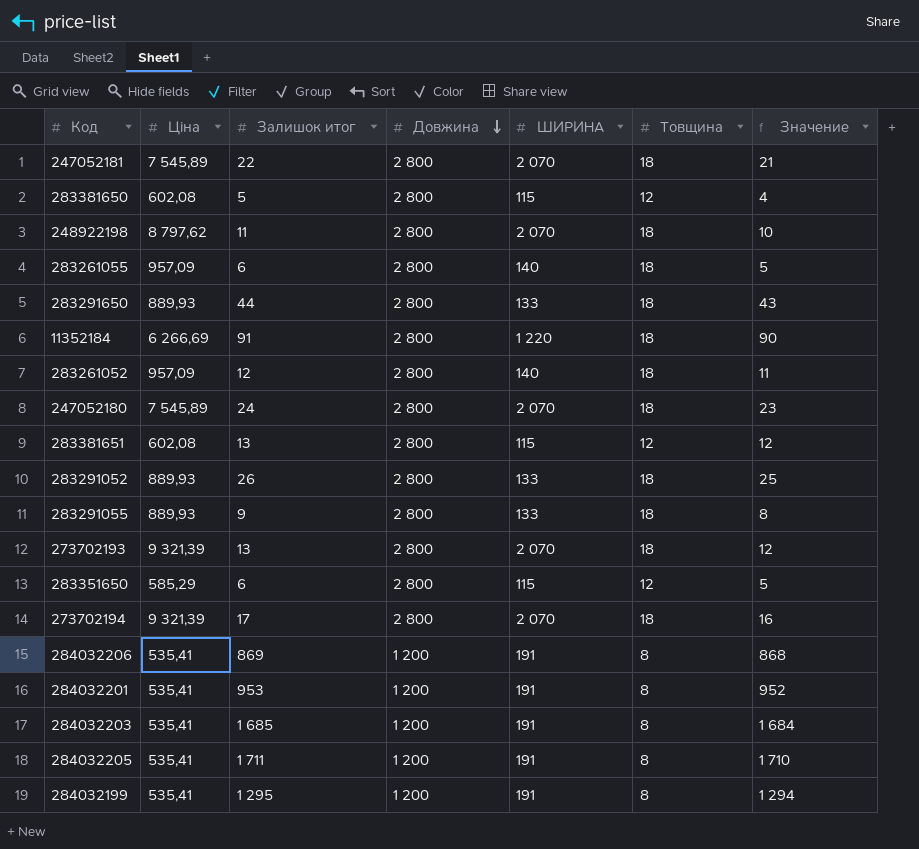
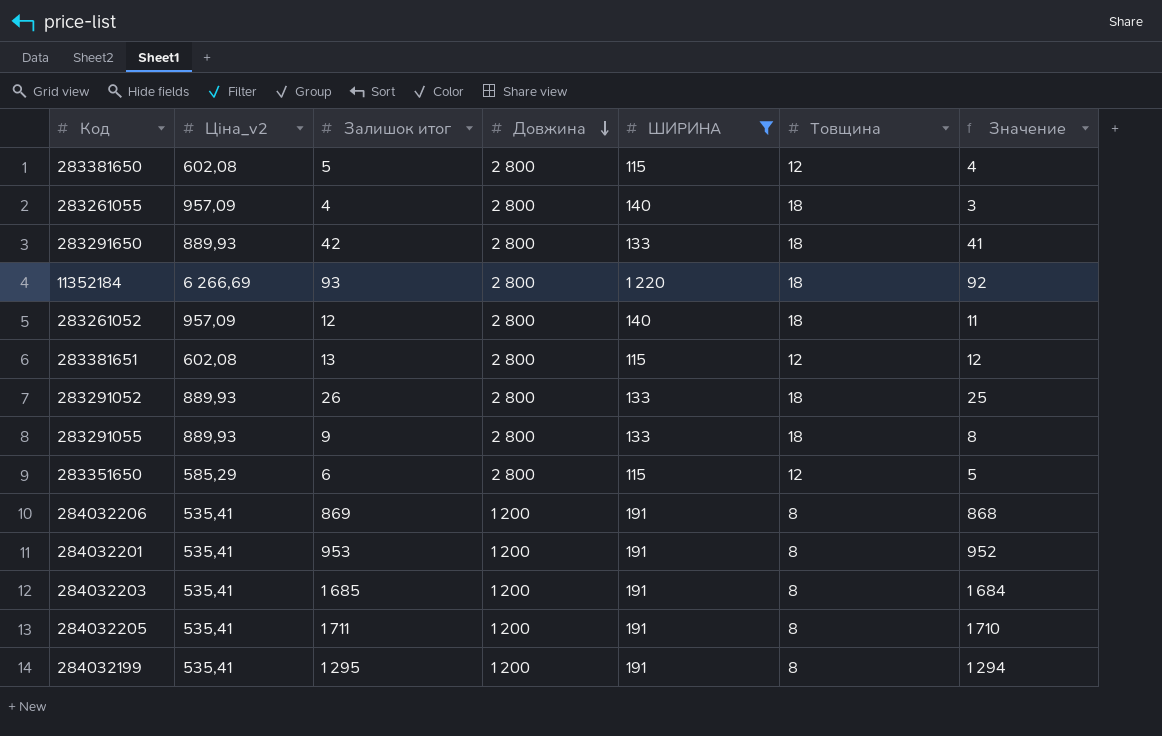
filter: none -> ШИРИНА != 2 070
column name: Ціна -> Ціна_v2
283261055 | Залишок итог: 6 -> 4
283261055 | Значение: 5 -> 3
283291650 | Залишок итог: 44 -> 42
283291650 | Значение: 43 -> 41
11352184 | Залишок итог: 91 -> 93
11352184 | Значение: 90 -> 92

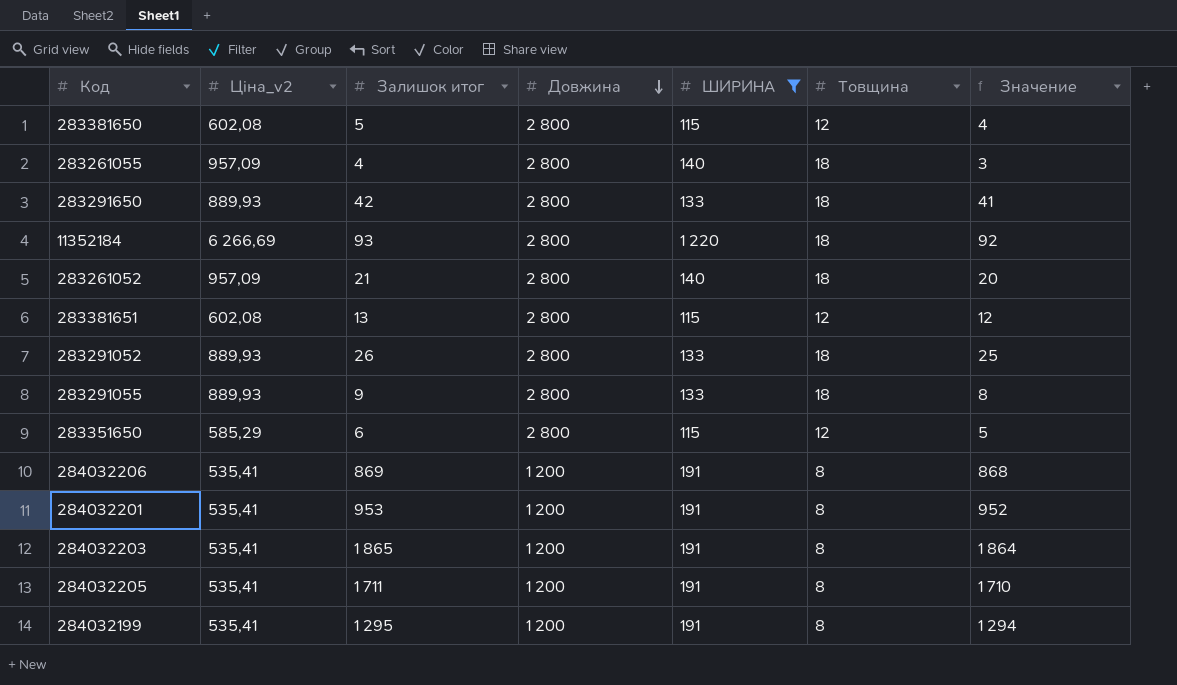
283261052 | Залишок итог: 12 -> 21
283261052 | Значение: 11 -> 20
284032203 | Залишок итог: 1 685 -> 1 865
284032203 | Значение: 1 684 -> 1 864

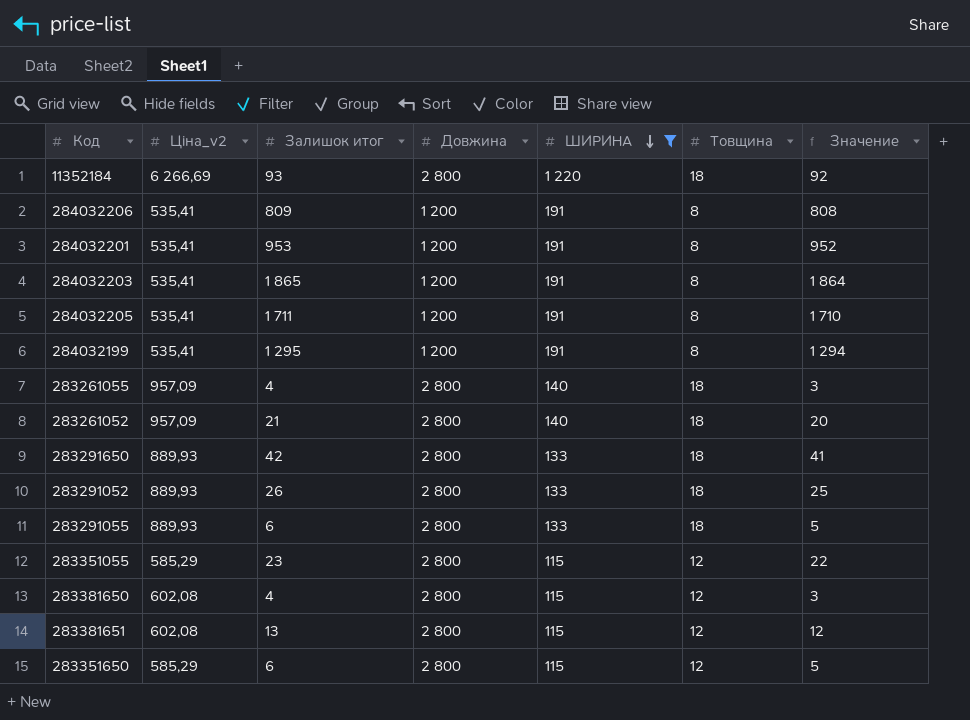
row order: Довжина descending -> ШИРИНА descending
284032206 | Залишок итог: 869 -> 809
284032206 | Значение: 868 -> 808
283291055 | Залишок итог: 9 -> 6
283291055 | Значение: 8 -> 5
row 283351055: none -> 585,29 | 23 | 2 800 | 115 | 12 | 22
283381650 | Залишок итог: 5 -> 4
283381650 | Значение: 4 -> 3

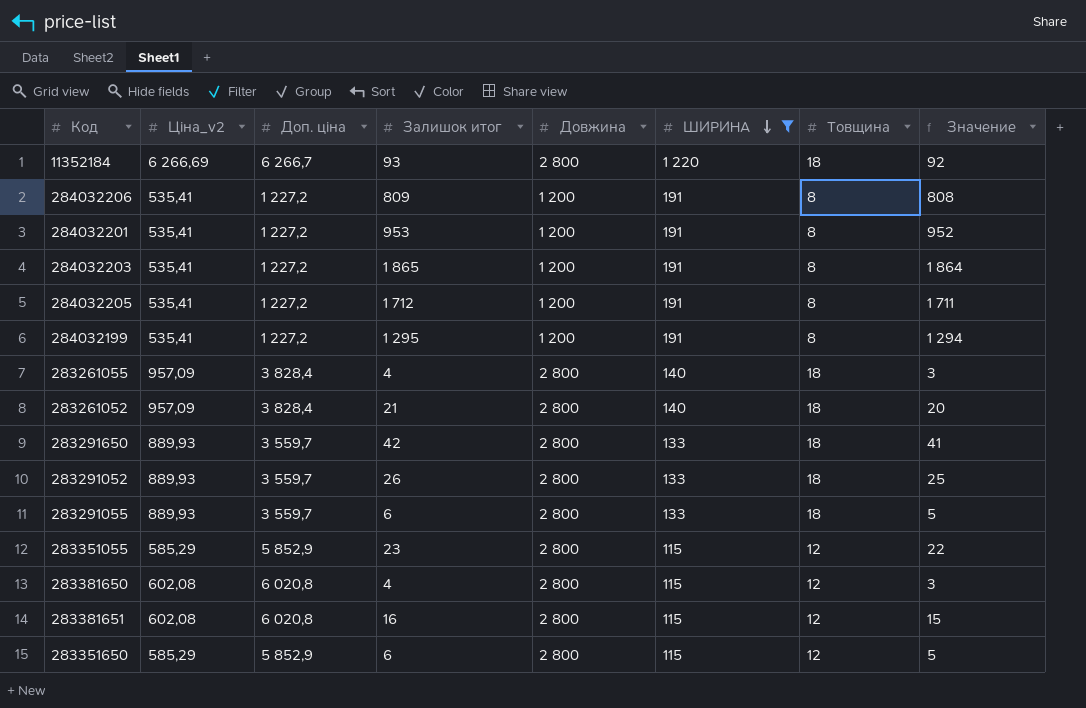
column Доп. ціна | position: none -> 3
284032205 | Залишок итог: 1 711 -> 1 712
284032205 | Значение: 1 710 -> 1 711
283381651 | Залишок итог: 13 -> 16
283381651 | Значение: 12 -> 15

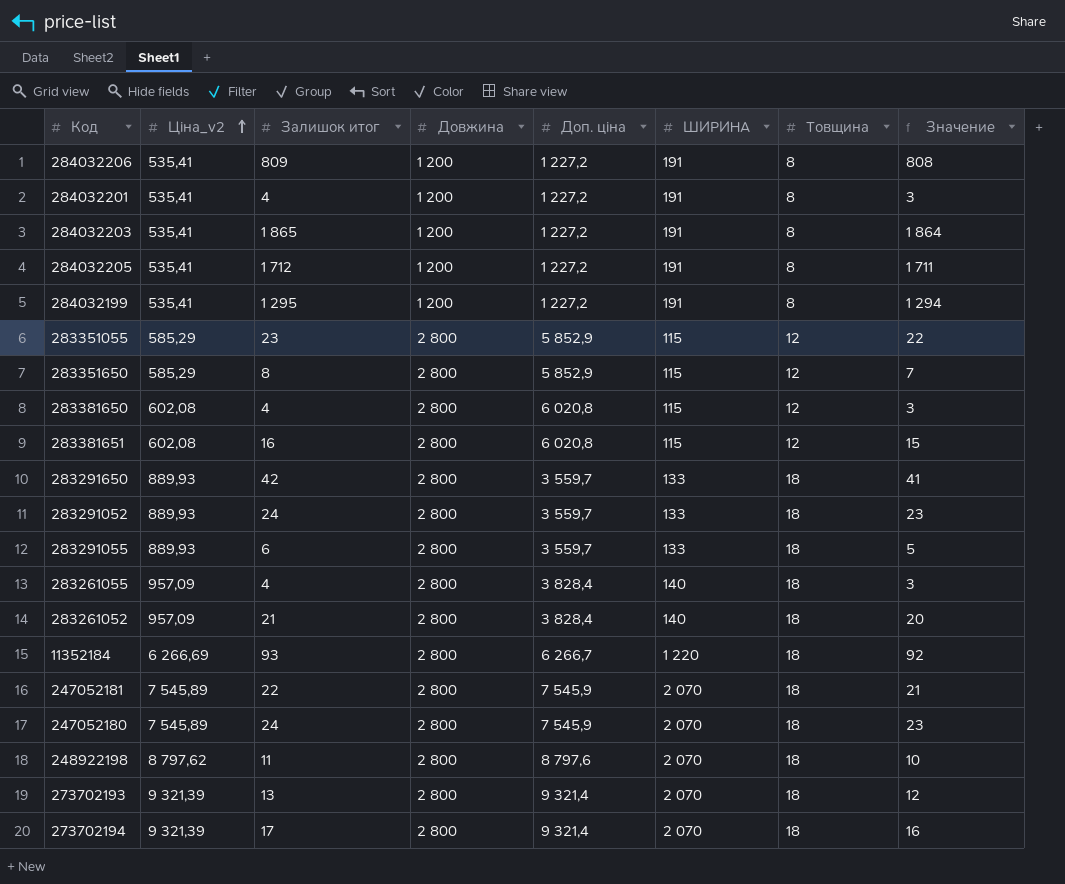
filter: ШИРИНА != 2 070 -> none
row order: ШИРИНА descending -> Ціна_v2 ascending
column Доп. ціна | position: 3 -> 5
284032201 | Залишок итог: 953 -> 4
284032201 | Значение: 952 -> 3
283351650 | Залишок итог: 6 -> 8
283351650 | Значение: 5 -> 7
283291052 | Залишок итог: 26 -> 24
283291052 | Значение: 25 -> 23

